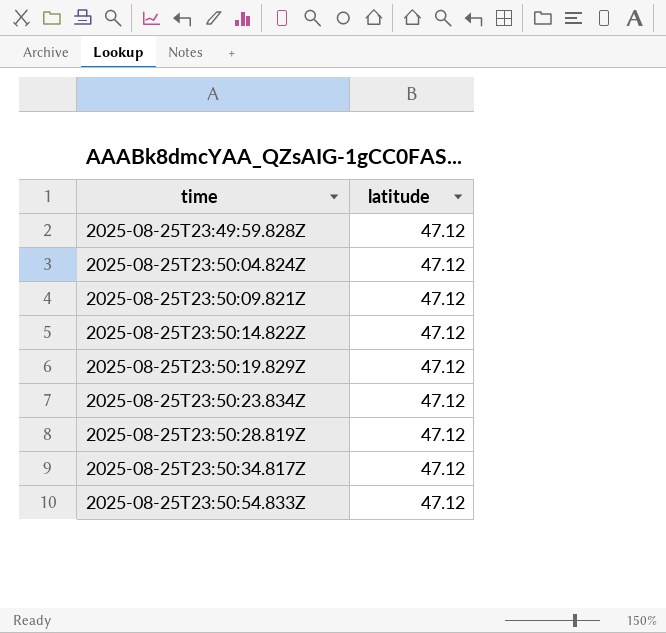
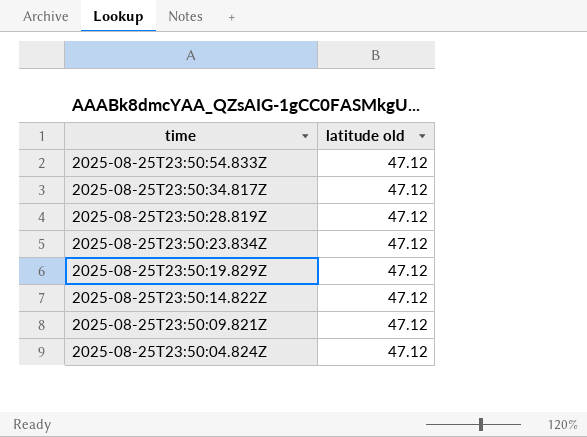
row order: time ascending -> time descending
column name: latitude -> latitude old
row 2025-08-25T23:49:59.828Z: 47.12 -> none

